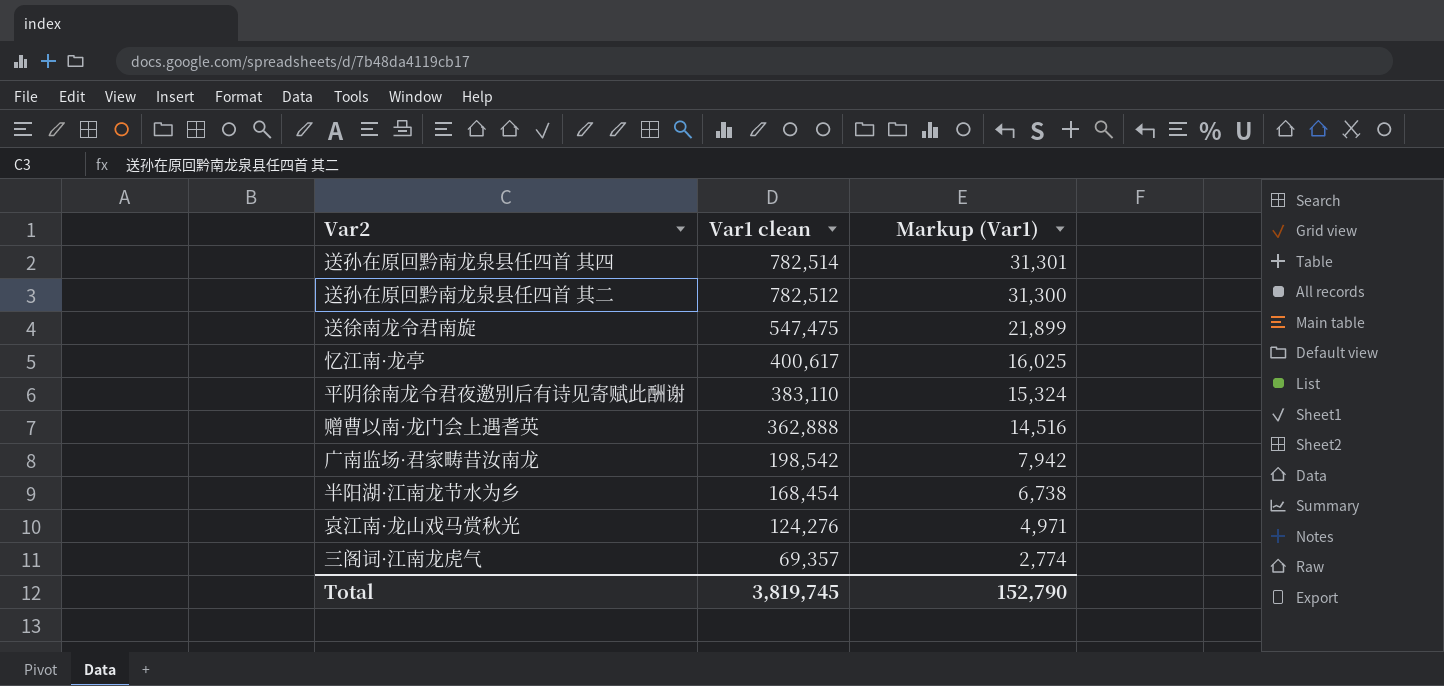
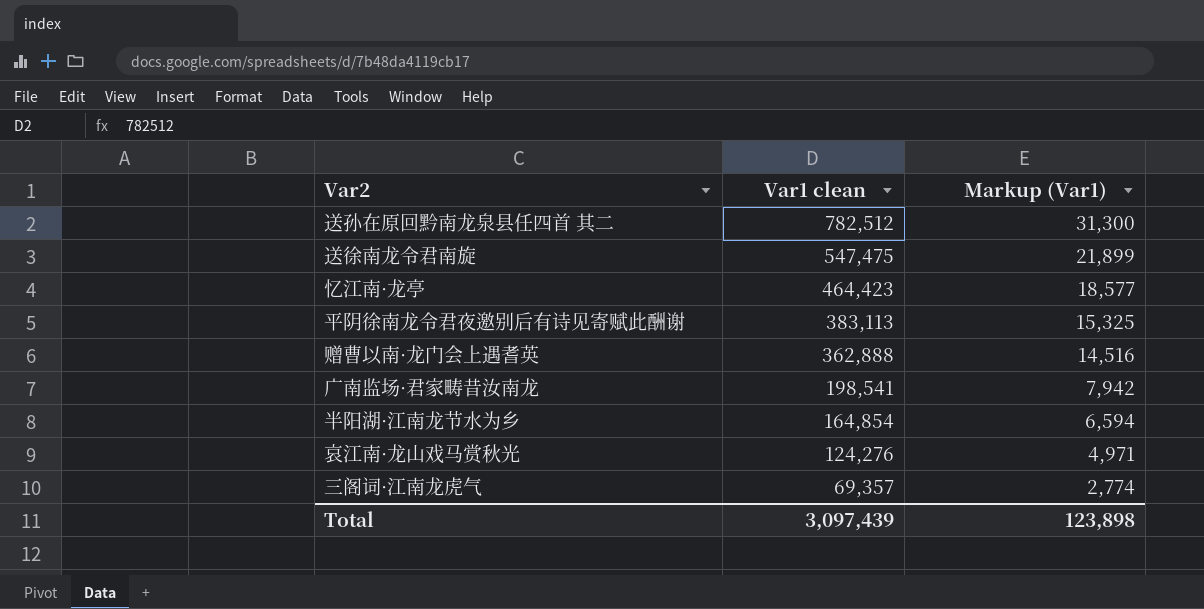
row 送孙在原回黔南龙泉县任四首 其四: 782,514 | 31,301 -> none
忆江南·龙亭 | Var1 clean: 400,617 -> 464,423
忆江南·龙亭 | Markup (Var1): 16,025 -> 18,577
平阴徐南龙令君夜邀别后有诗见寄赋此酬谢 | Var1 clean: 383,110 -> 383,113
平阴徐南龙令君夜邀别后有诗见寄赋此酬谢 | Markup (Var1): 15,324 -> 15,325
广南监场·君家畴昔汝南龙 | Var1 clean: 198,542 -> 198,541
半阳湖·江南龙节水为乡 | Var1 clean: 168,454 -> 164,854
半阳湖·江南龙节水为乡 | Markup (Var1): 6,738 -> 6,594
Total | Var1 clean: 3,819,745 -> 3,097,439
Total | Markup (Var1): 152,790 -> 123,898

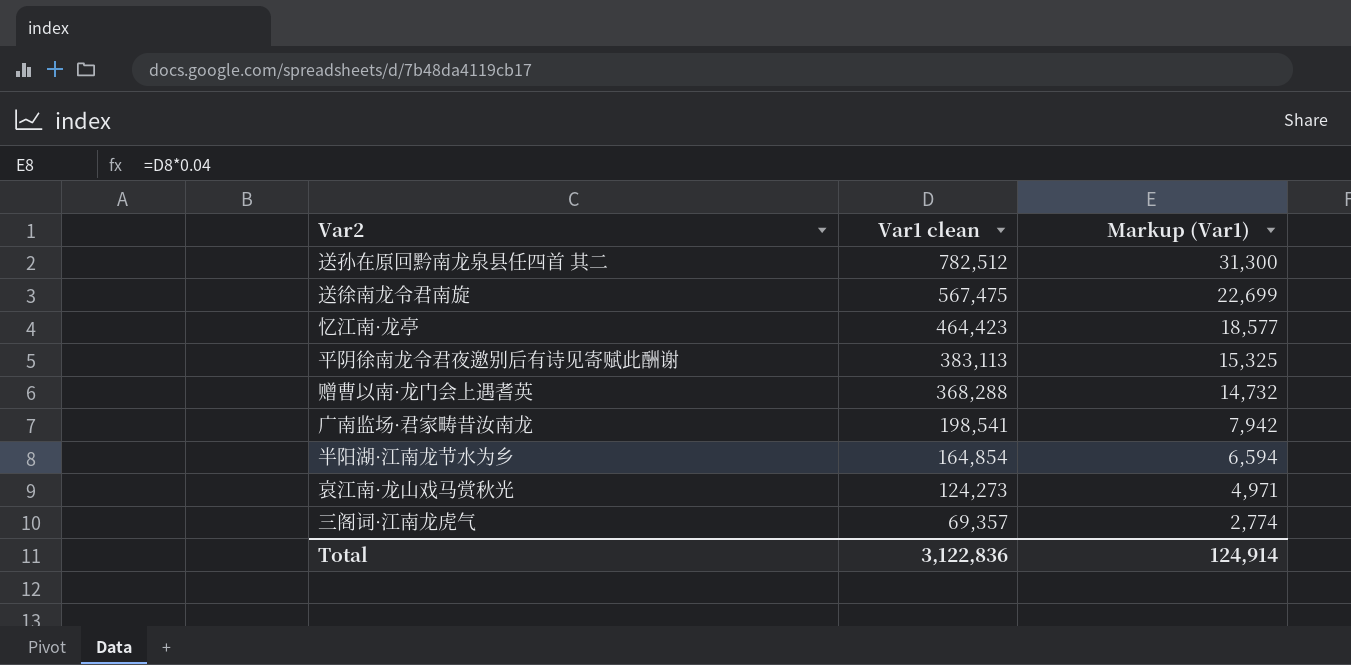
送徐南龙令君南旋 | Var1 clean: 547,475 -> 567,475
送徐南龙令君南旋 | Markup (Var1): 21,899 -> 22,699
赠曹以南·龙门会上遇耆英 | Var1 clean: 362,888 -> 368,288
赠曹以南·龙门会上遇耆英 | Markup (Var1): 14,516 -> 14,732
哀江南·龙山戏马赏秋光 | Var1 clean: 124,276 -> 124,273
Total | Var1 clean: 3,097,439 -> 3,122,836
Total | Markup (Var1): 123,898 -> 124,914

